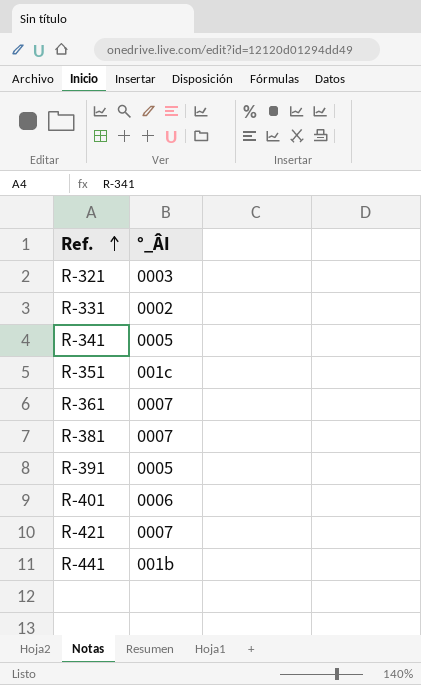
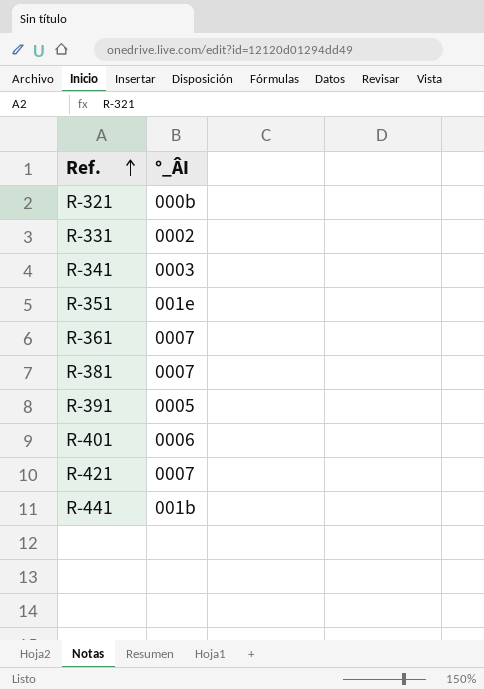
R-321 | °_ÂI: 0003 -> 000b
R-341 | °_ÂI: 0005 -> 0003
R-351 | °_ÂI: 001c -> 001e

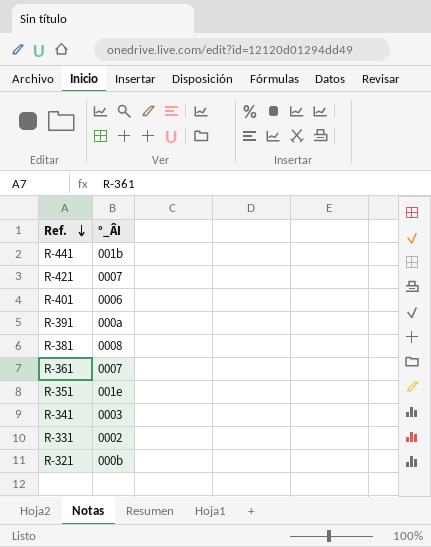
row order: Ref. ascending -> Ref. descending
R-391 | °_ÂI: 0005 -> 000a
R-381 | °_ÂI: 0007 -> 0008

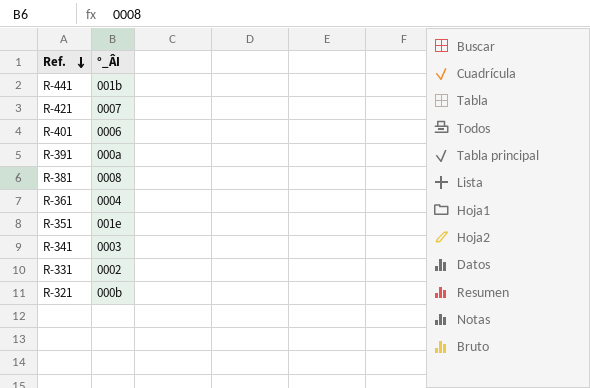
R-361 | °_ÂI: 0007 -> 0004

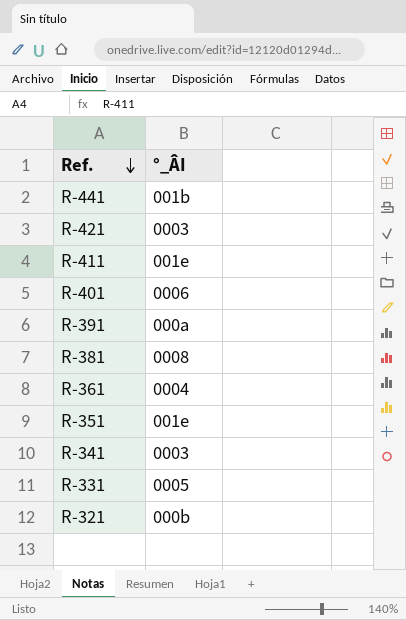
R-421 | °_ÂI: 0007 -> 0003
row R-411: none -> 001e
R-331 | °_ÂI: 0002 -> 0005

